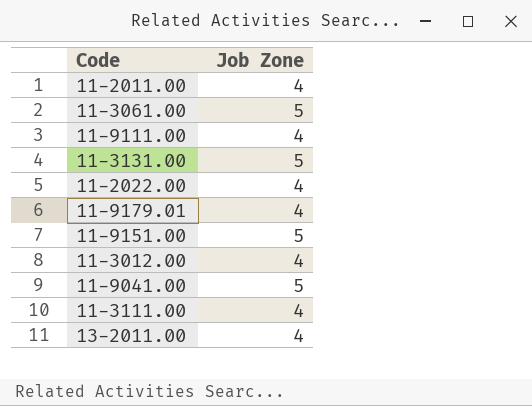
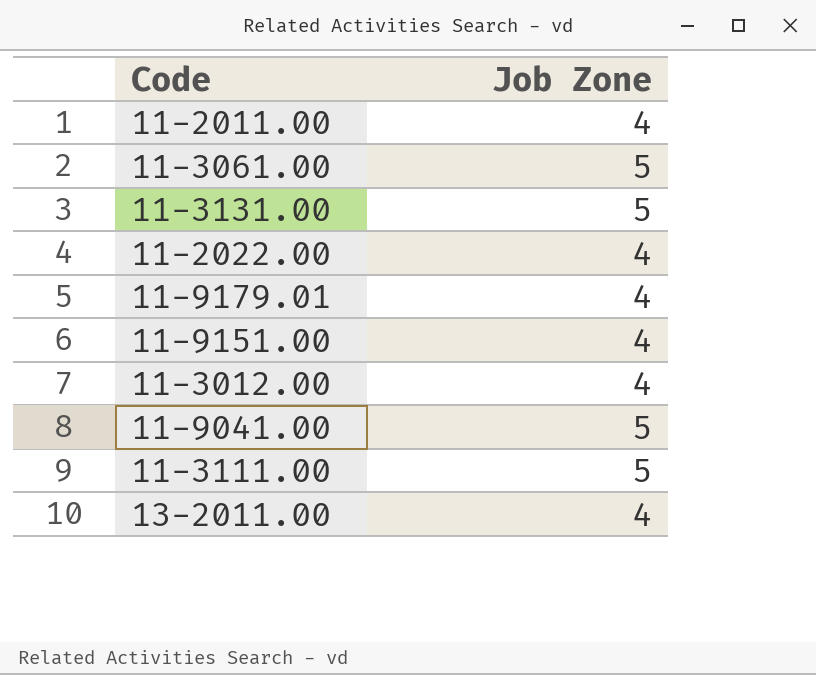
row 11-9111.00: 4 -> none
11-9151.00 | Job Zone: 5 -> 4
11-3111.00 | Job Zone: 4 -> 5

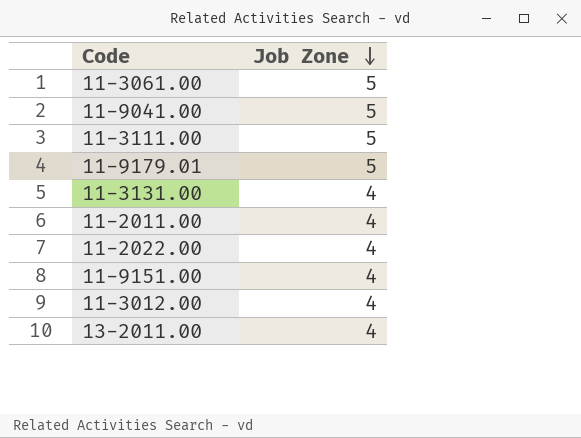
row order: none -> Job Zone descending
11-9179.01 | Job Zone: 4 -> 5
11-3131.00 | Job Zone: 5 -> 4

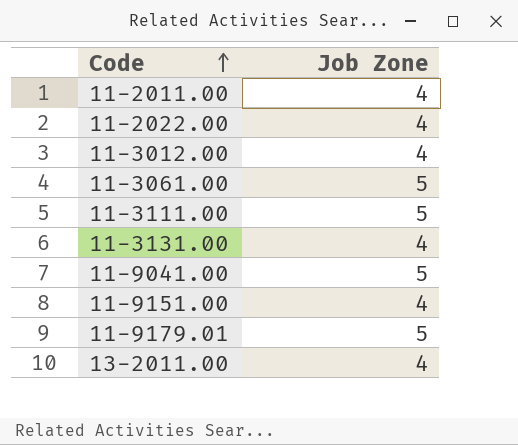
row order: Job Zone descending -> Code ascending

